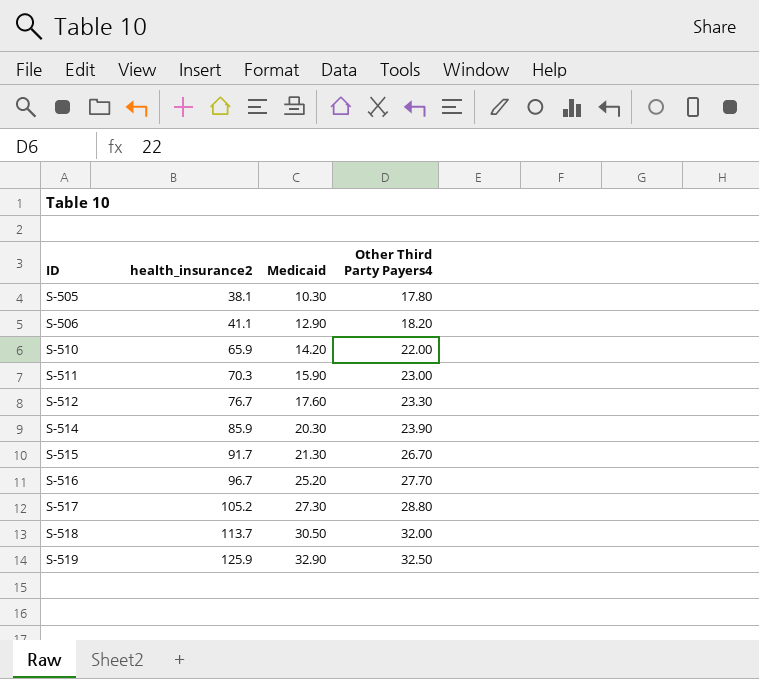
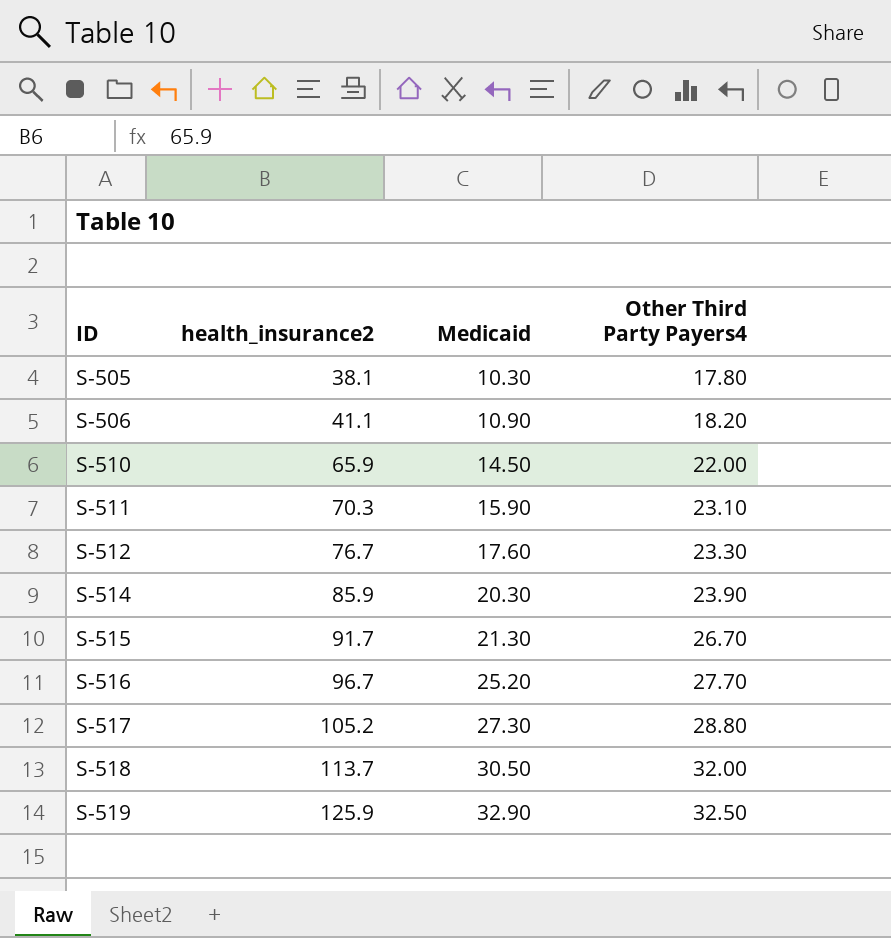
S-506 | Medicaid: 12.90 -> 10.90
S-510 | Medicaid: 14.20 -> 14.50
S-511 | Other Third Party Payers4: 23.00 -> 23.10

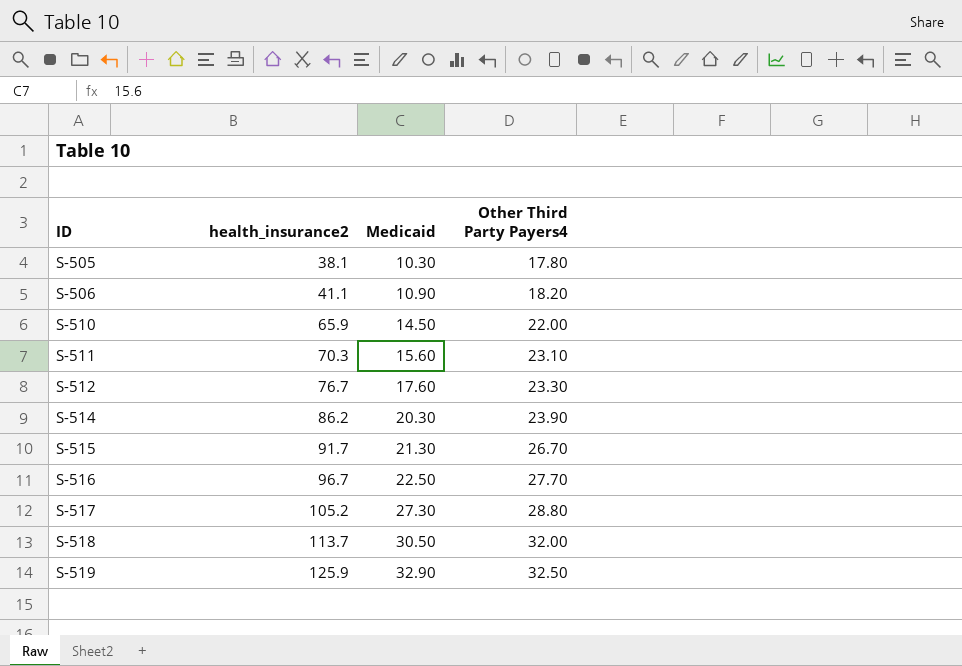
S-511 | Medicaid: 15.90 -> 15.60
S-514 | health_insurance2: 85.9 -> 86.2
S-516 | Medicaid: 25.20 -> 22.50

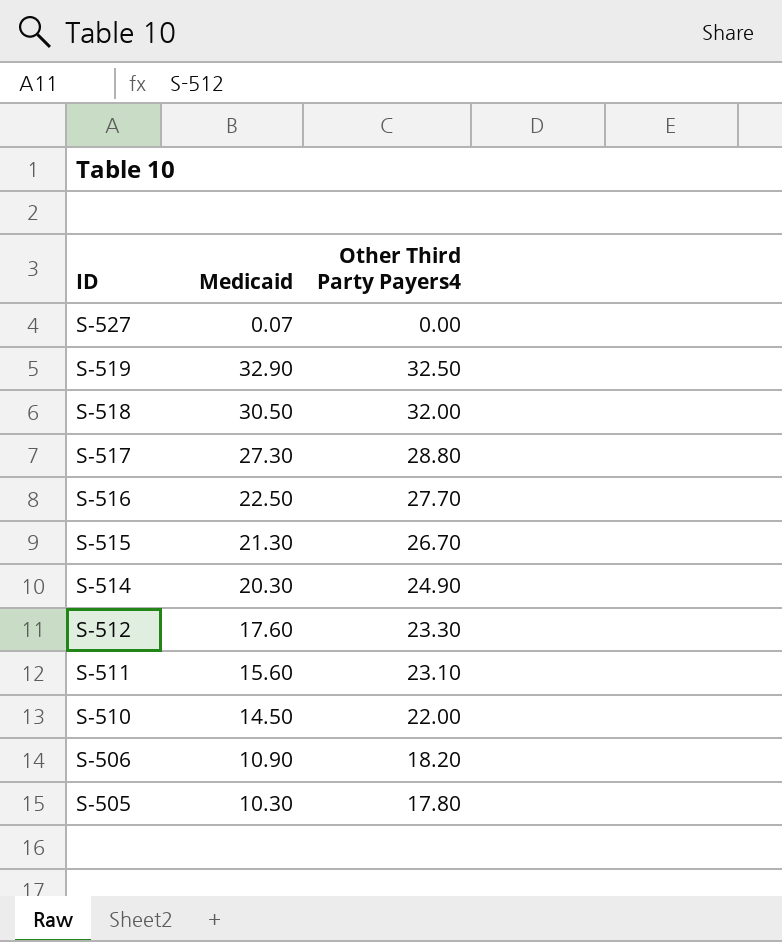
row order: ID ascending -> ID descending
column health_insurance2 | position: 2 -> none
row S-527: none -> 0.07 | 0.00
S-514 | Other Third Party Payers4: 23.90 -> 24.90

